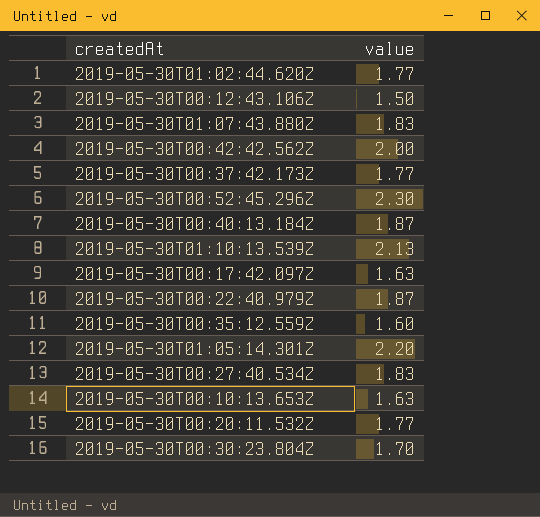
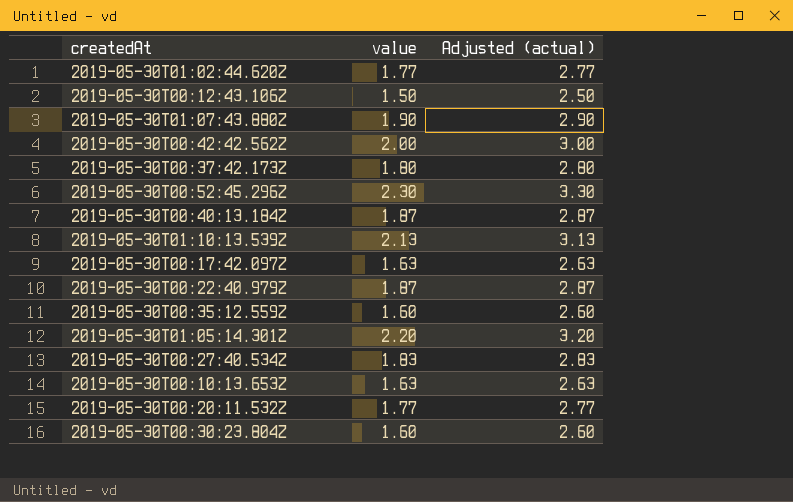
column Adjusted (actual) | formula: none -> [value] + 1
2019-05-30T01:07:43.880Z | value: 1.83 -> 1.90
2019-05-30T00:37:42.173Z | value: 1.77 -> 1.80
2019-05-30T00:30:23.804Z | value: 1.70 -> 1.60

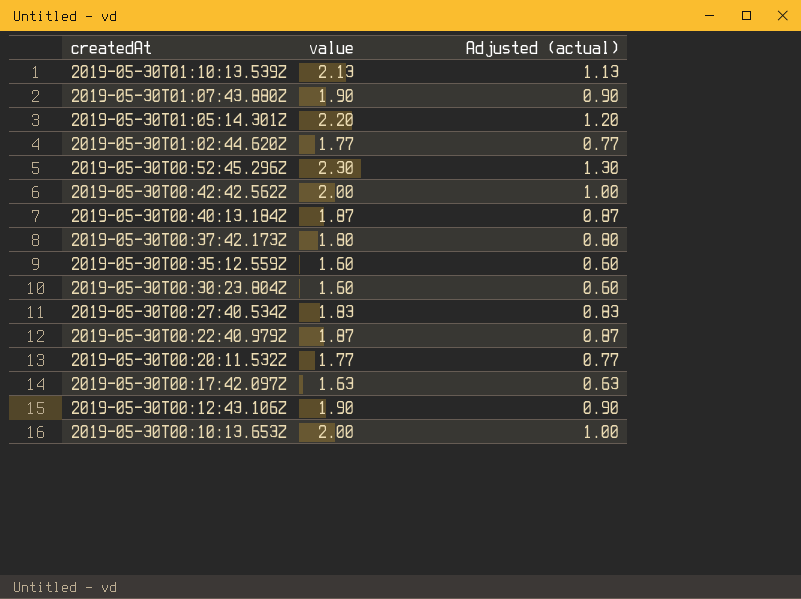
row order: none -> createdAt descending
column Adjusted (actual) | formula: [value] + 1 -> [value] - 1
2019-05-30T00:12:43.106Z | value: 1.50 -> 1.90
2019-05-30T00:10:13.653Z | value: 1.63 -> 2.00

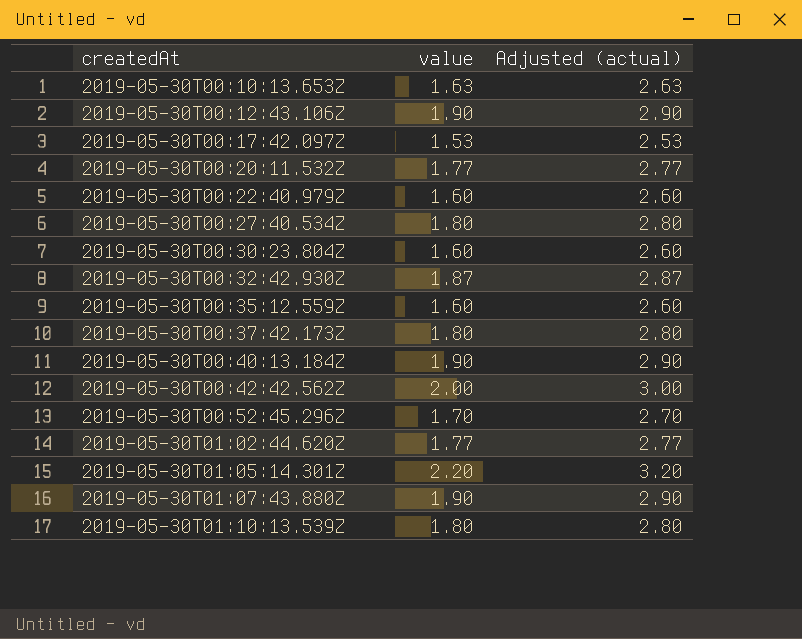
row order: createdAt descending -> createdAt ascending
column Adjusted (actual) | formula: [value] - 1 -> [value] + 1
2019-05-30T00:10:13.653Z | value: 2.00 -> 1.63
2019-05-30T00:17:42.097Z | value: 1.63 -> 1.53
2019-05-30T00:22:40.979Z | value: 1.87 -> 1.60
2019-05-30T00:27:40.534Z | value: 1.83 -> 1.80
row 2019-05-30T00:32:42.930Z: none -> 1.87 | 2.87
2019-05-30T00:40:13.184Z | value: 1.87 -> 1.90
2019-05-30T00:52:45.296Z | value: 2.30 -> 1.70
2019-05-30T01:10:13.539Z | value: 2.13 -> 1.80

